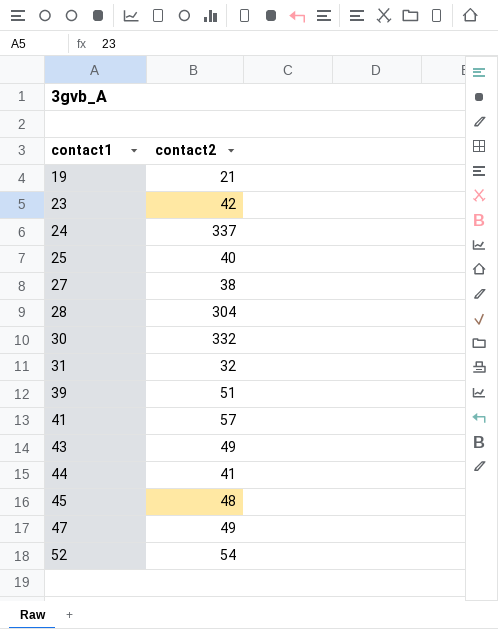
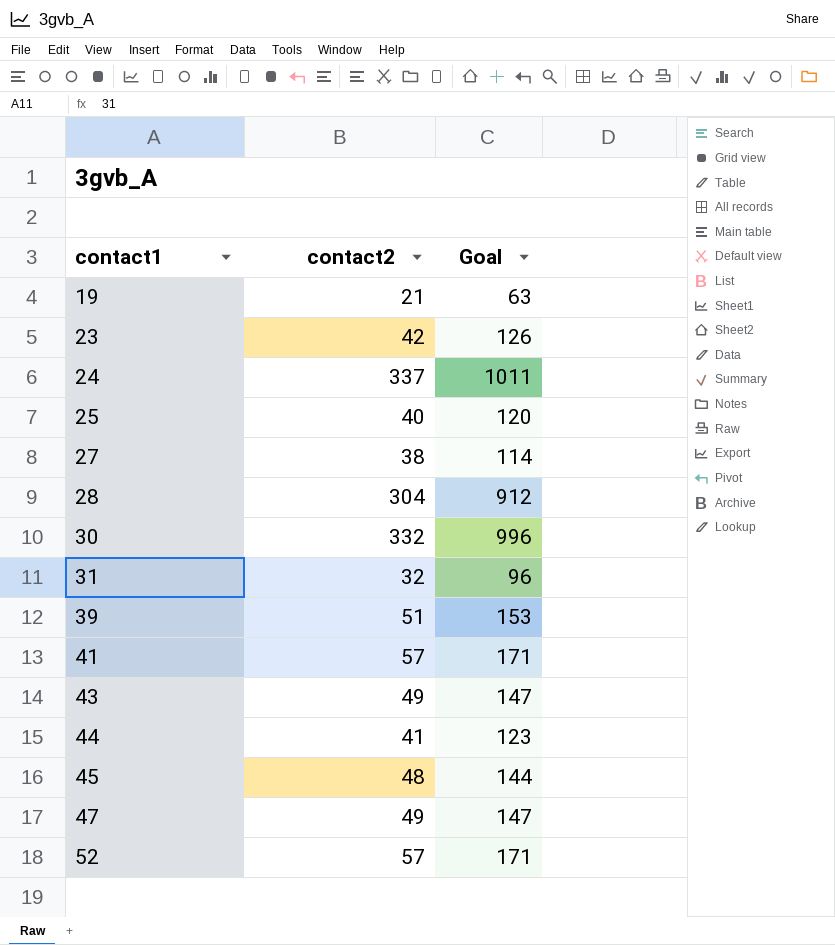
column Goal | formula: none -> [contact2] * 3
52 | contact2: 54 -> 57

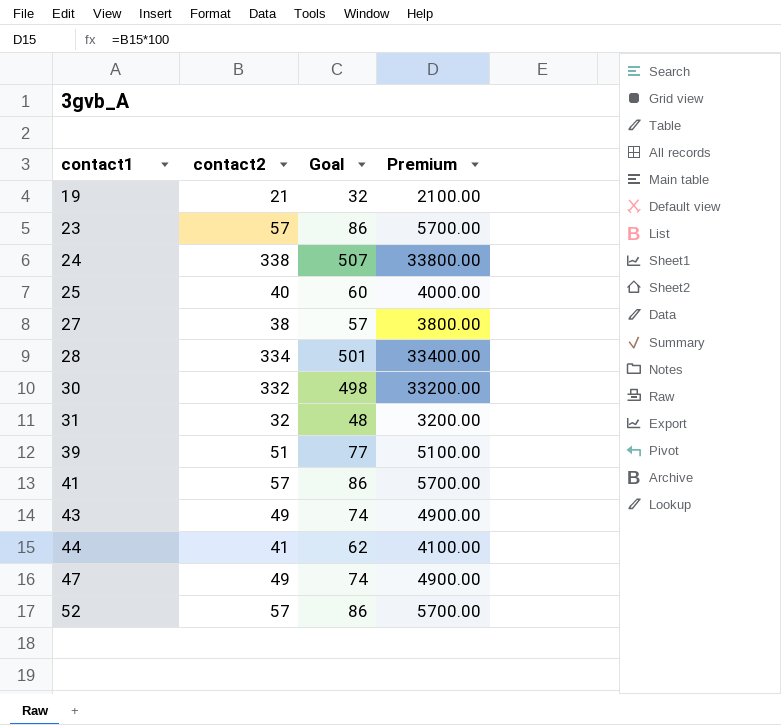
column Goal | formula: [contact2] * 3 -> [contact2] * 1.5
column Premium | formula: none -> [contact2] * 100
row 45: 48 | 144 -> none
23 | contact2: 42 -> 57
24 | contact2: 337 -> 338
28 | contact2: 304 -> 334

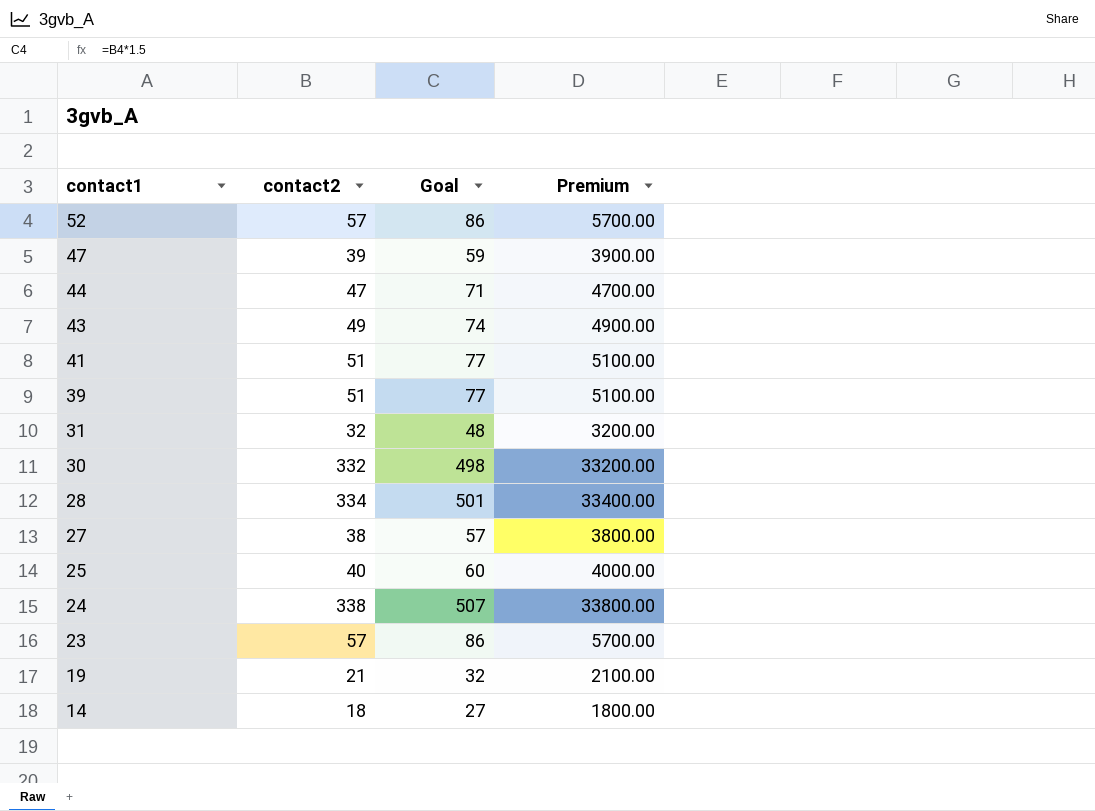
row order: contact1 ascending -> contact1 descending
47 | contact2: 49 -> 39
47 | Goal: 74 -> 59
47 | Premium: 4900.00 -> 3900.00
44 | contact2: 41 -> 47
44 | Goal: 62 -> 71
44 | Premium: 4100.00 -> 4700.00
41 | contact2: 57 -> 51
41 | Goal: 86 -> 77
41 | Premium: 5700.00 -> 5100.00
row 14: none -> 18 | 27 | 1800.00

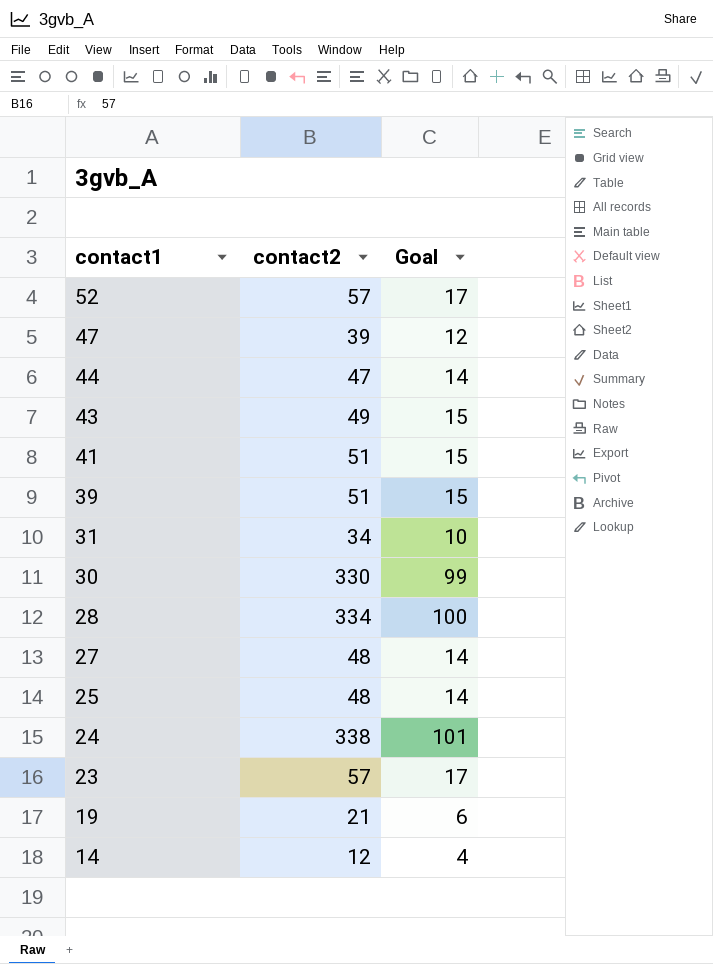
column Premium | formula: [contact2] * 100 -> none
column Goal | formula: [contact2] * 1.5 -> [contact2] * 0.3
31 | contact2: 32 -> 34
30 | contact2: 332 -> 330
27 | contact2: 38 -> 48
25 | contact2: 40 -> 48
14 | contact2: 18 -> 12

